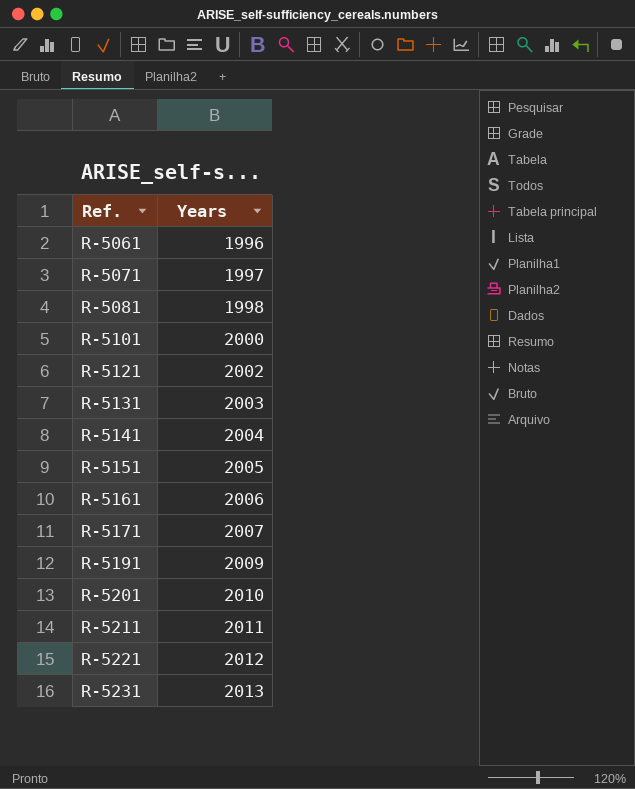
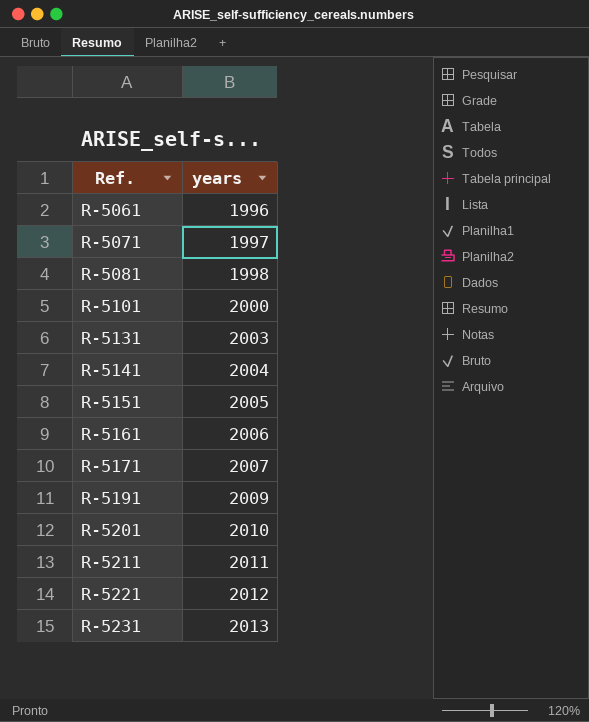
column name: Years -> years
row R-5121: 2002 -> none

